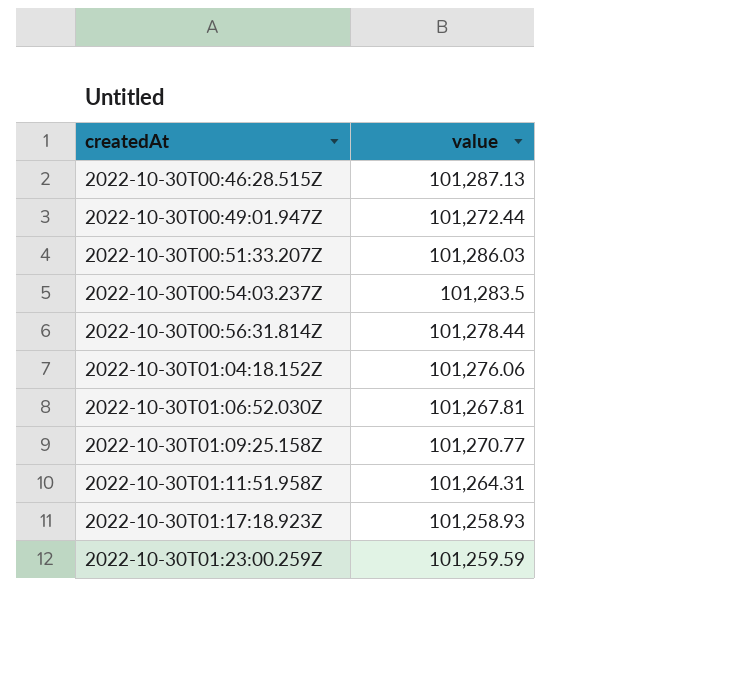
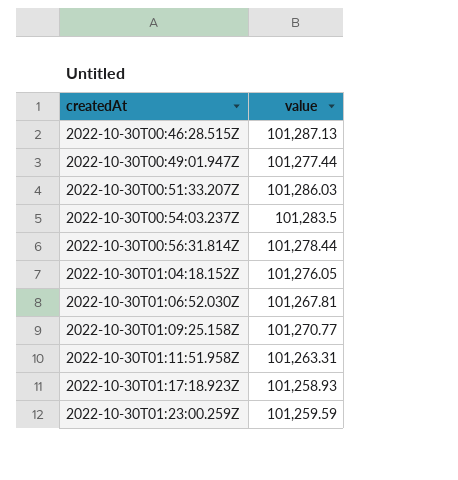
2022-10-30T00:49:01.947Z | value: 101,272.44 -> 101,277.44
2022-10-30T01:04:18.152Z | value: 101,276.06 -> 101,276.05
2022-10-30T01:11:51.958Z | value: 101,264.31 -> 101,263.31

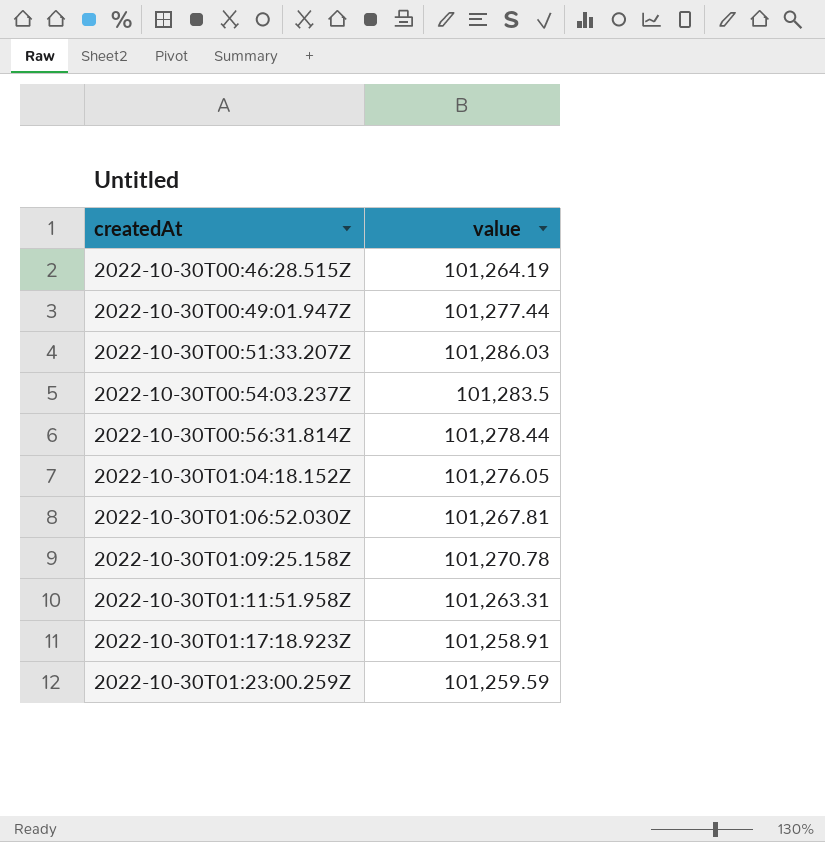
2022-10-30T00:46:28.515Z | value: 101,287.13 -> 101,264.19
2022-10-30T01:09:25.158Z | value: 101,270.77 -> 101,270.78
2022-10-30T01:17:18.923Z | value: 101,258.93 -> 101,258.91

